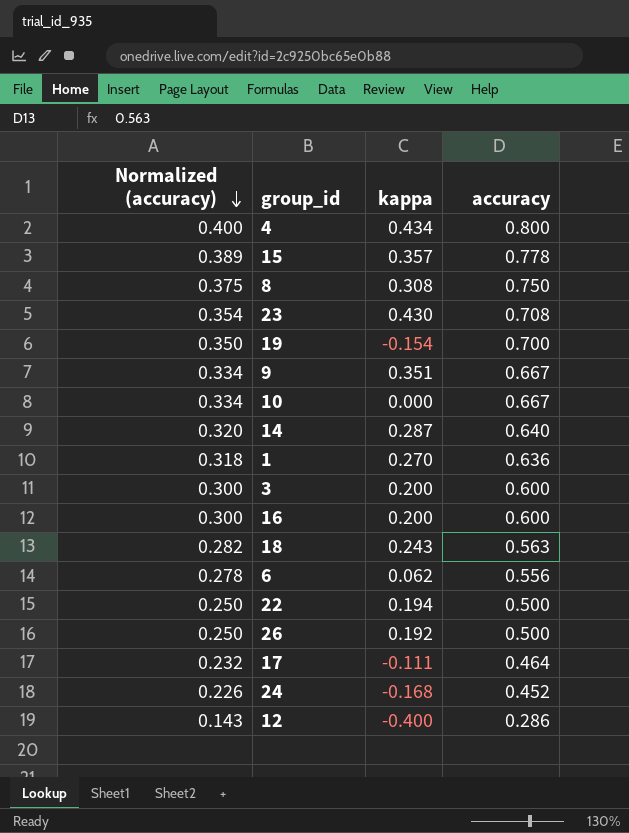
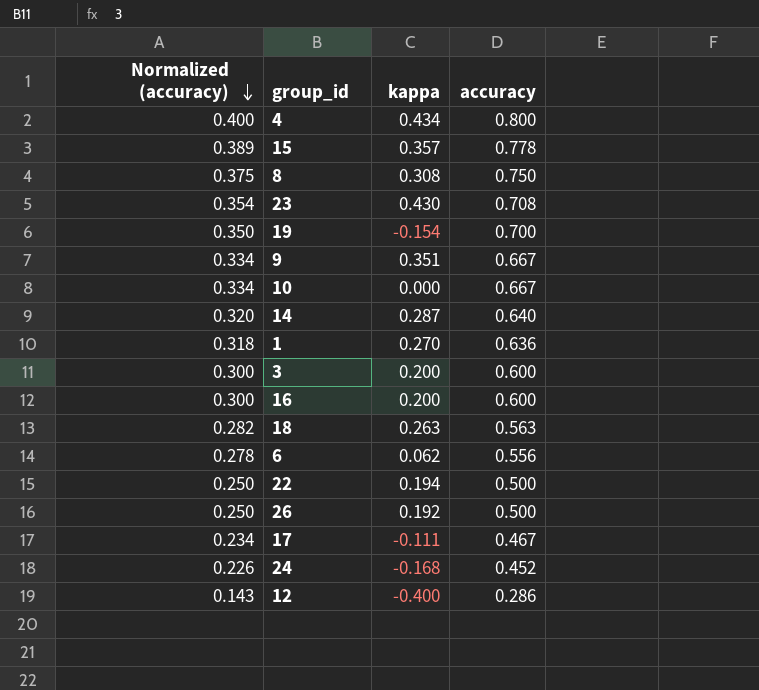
18 | kappa: 0.243 -> 0.263
17 | Normalized (accuracy): 0.232 -> 0.234
17 | accuracy: 0.464 -> 0.467

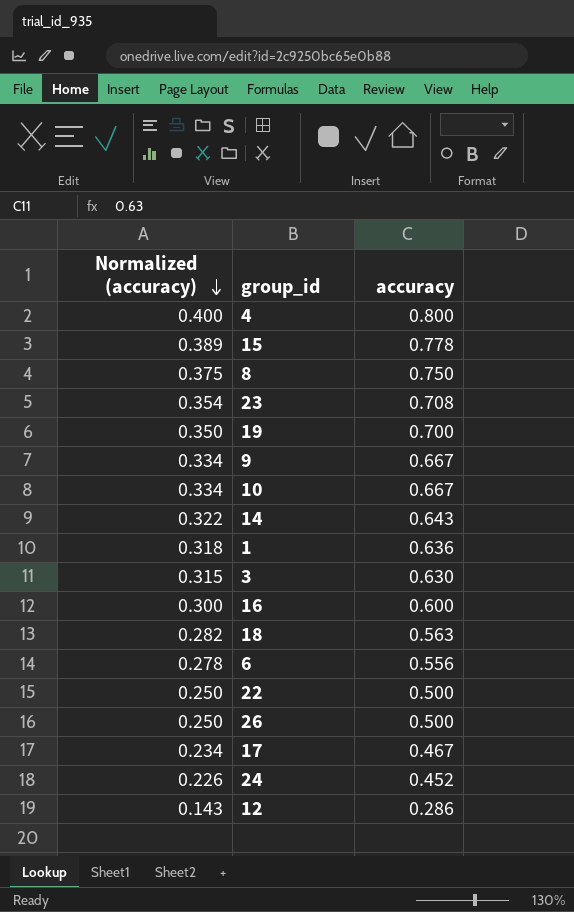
column kappa | position: 3 -> none
14 | Normalized (accuracy): 0.320 -> 0.322
14 | accuracy: 0.640 -> 0.643
3 | Normalized (accuracy): 0.300 -> 0.315
3 | accuracy: 0.600 -> 0.630

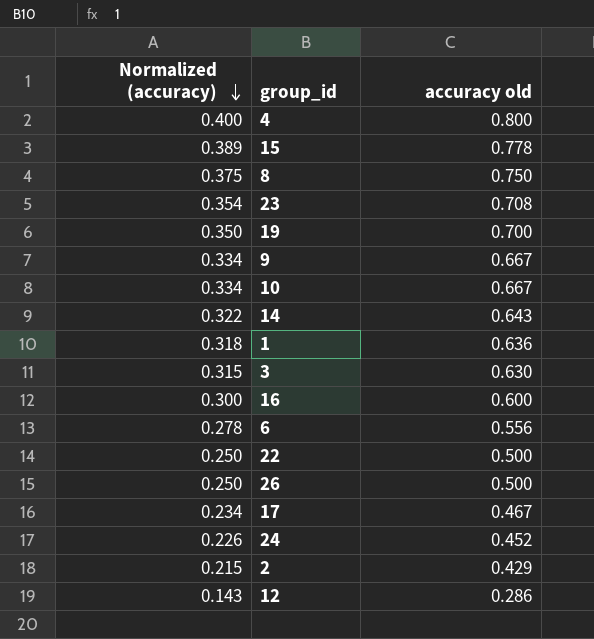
column name: accuracy -> accuracy old
row 18: 0.282 | 0.563 -> none
row 2: none -> 0.215 | 0.429

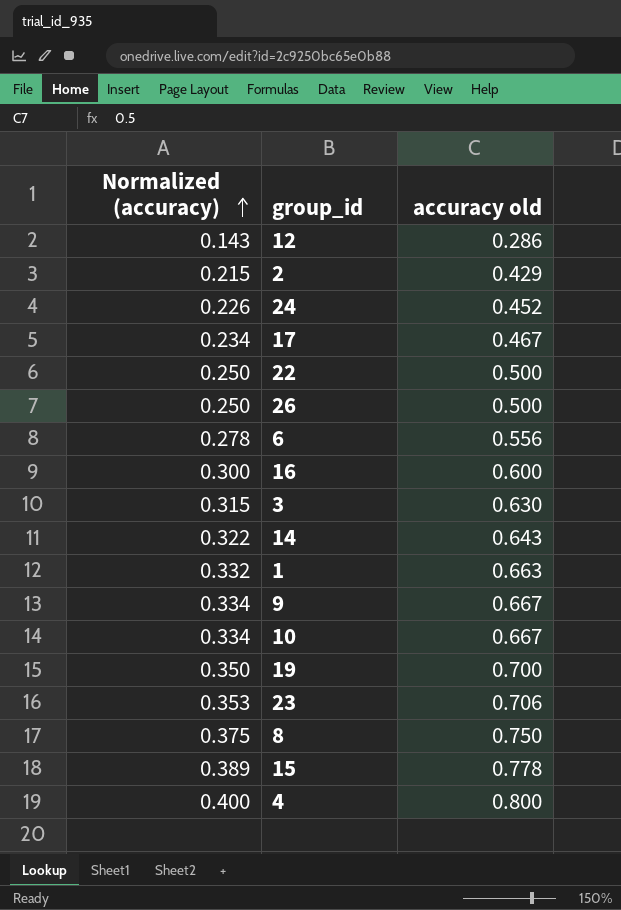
row order: Normalized (accuracy) descending -> Normalized (accuracy) ascending
1 | Normalized (accuracy): 0.318 -> 0.332
1 | accuracy old: 0.636 -> 0.663
23 | Normalized (accuracy): 0.354 -> 0.353
23 | accuracy old: 0.708 -> 0.706

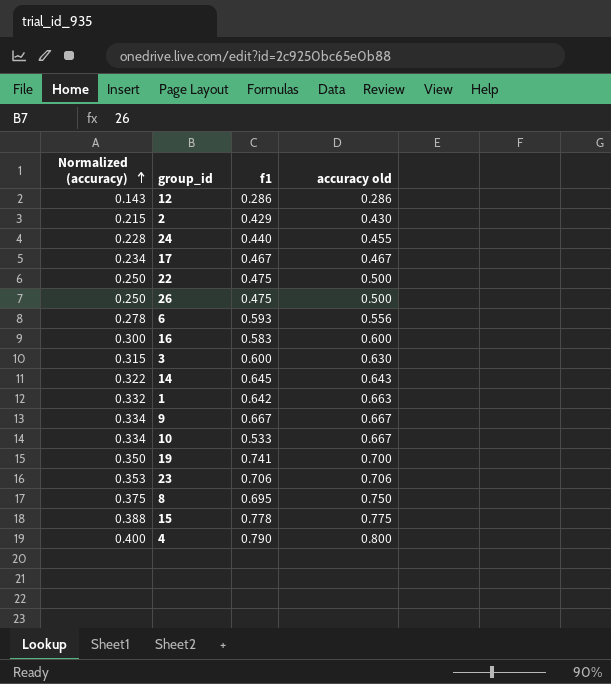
column f1 | position: none -> 3
2 | accuracy old: 0.429 -> 0.430
24 | Normalized (accuracy): 0.226 -> 0.228
24 | accuracy old: 0.452 -> 0.455
15 | Normalized (accuracy): 0.389 -> 0.388
15 | accuracy old: 0.778 -> 0.775

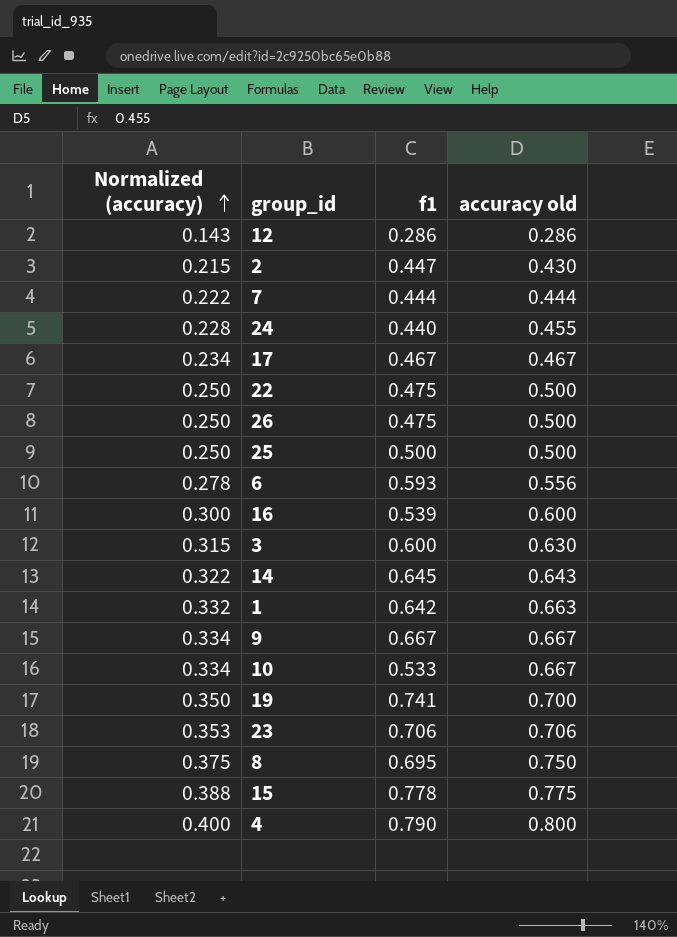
2 | f1: 0.429 -> 0.447
row 7: none -> 0.222 | 0.444 | 0.444
row 25: none -> 0.250 | 0.500 | 0.500
16 | f1: 0.583 -> 0.539

